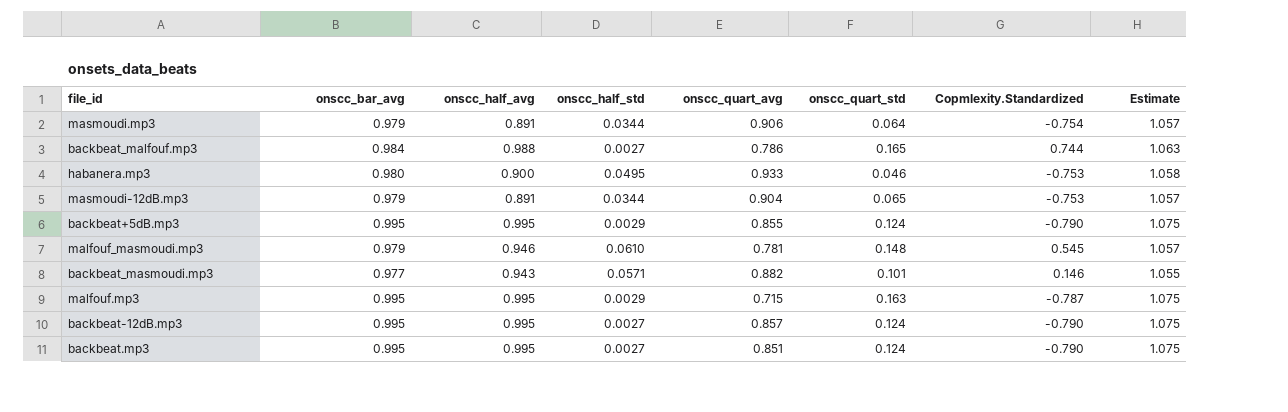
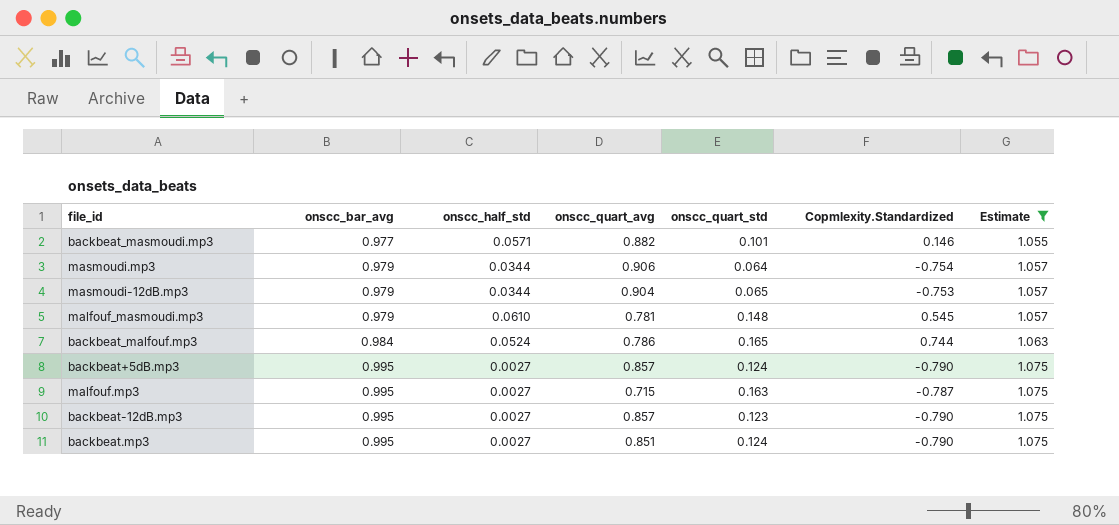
filter: none -> Estimate != 1.058
row order: none -> onscc_bar_avg ascending
column onscc_half_avg | position: 3 -> none
backbeat_malfouf.mp3 | onscc_half_std: 0.0027 -> 0.0524
backbeat+5dB.mp3 | onscc_half_std: 0.0029 -> 0.0027
backbeat+5dB.mp3 | onscc_quart_avg: 0.855 -> 0.857
malfouf.mp3 | onscc_half_std: 0.0029 -> 0.0027
backbeat-12dB.mp3 | onscc_quart_std: 0.124 -> 0.123

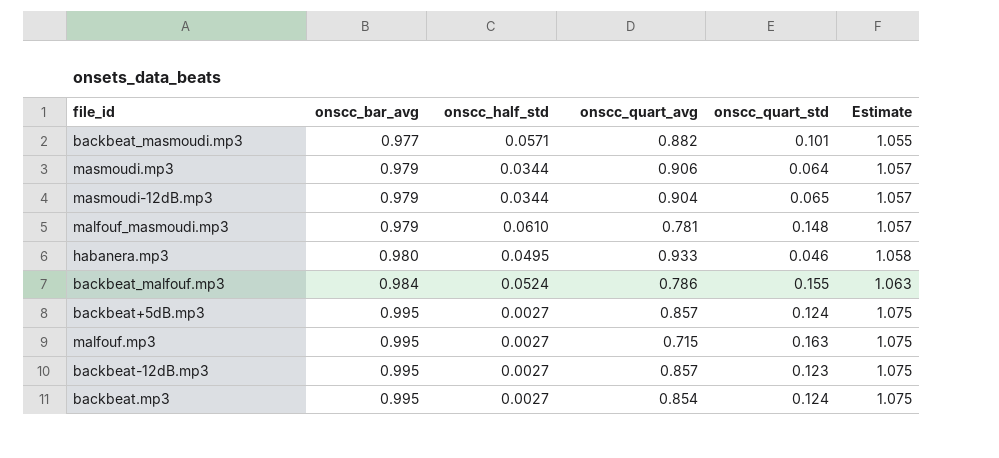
filter: Estimate != 1.058 -> none
column Copmlexity.Standardized | position: 6 -> none
backbeat_malfouf.mp3 | onscc_quart_std: 0.165 -> 0.155
backbeat.mp3 | onscc_quart_avg: 0.851 -> 0.854

